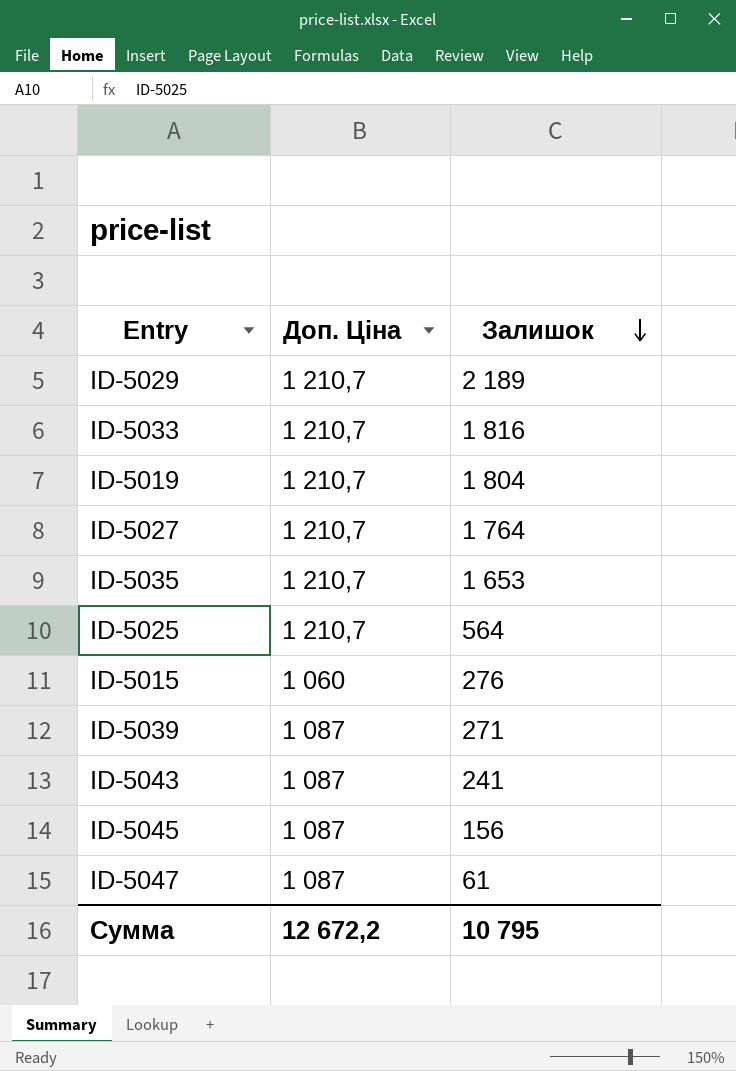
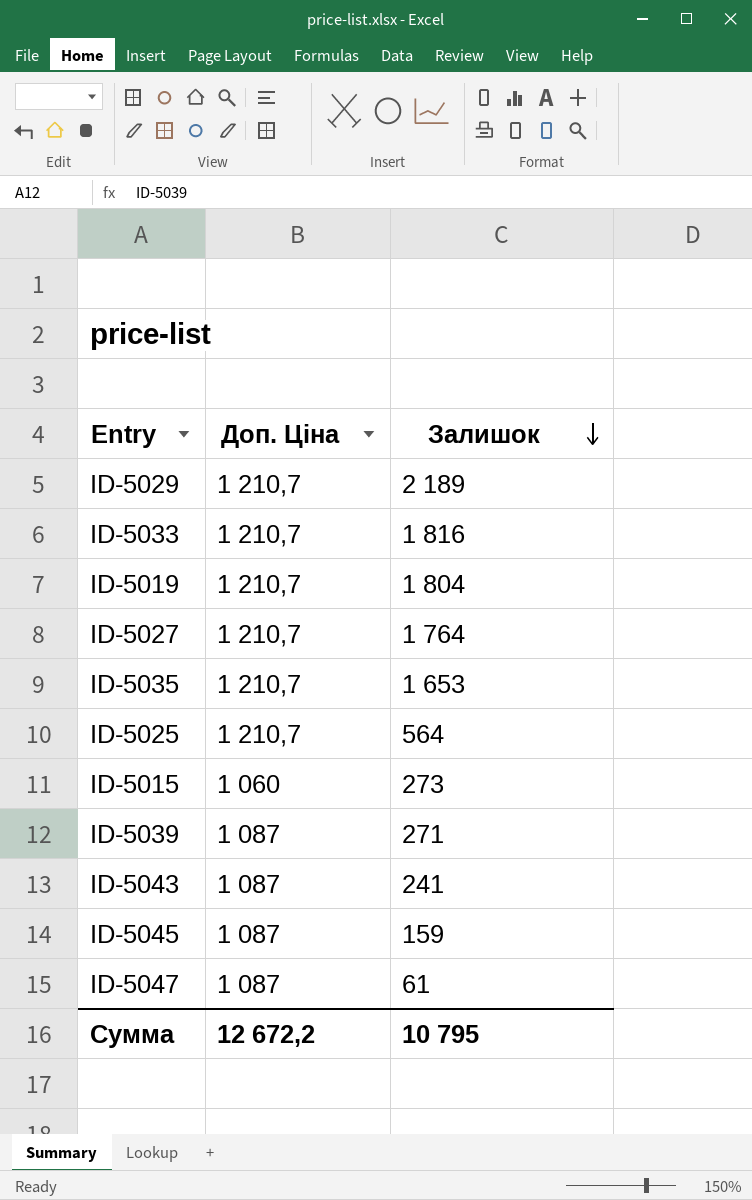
ID-5015 | Залишок: 276 -> 273
ID-5045 | Залишок: 156 -> 159

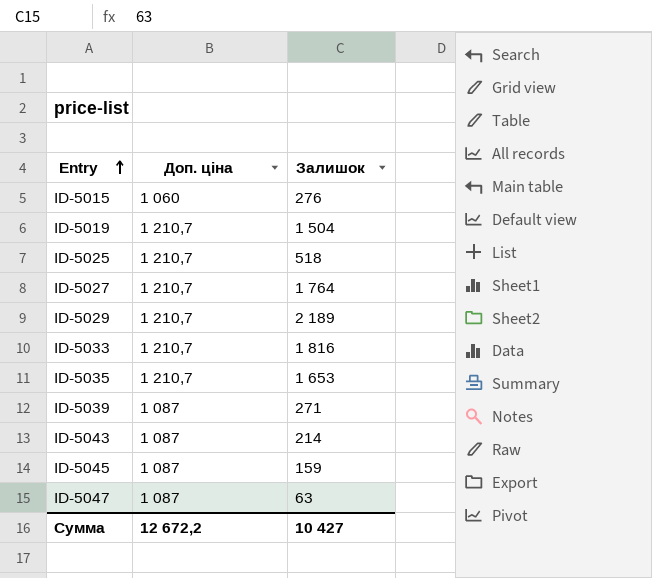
row order: Залишок descending -> Entry ascending
column name: Доп. Ціна -> Доп. ціна
ID-5015 | Залишок: 273 -> 276
ID-5019 | Залишок: 1 804 -> 1 504
ID-5025 | Залишок: 564 -> 518
ID-5043 | Залишок: 241 -> 214
ID-5047 | Залишок: 61 -> 63
Сумма | Залишок: 10 795 -> 10 427

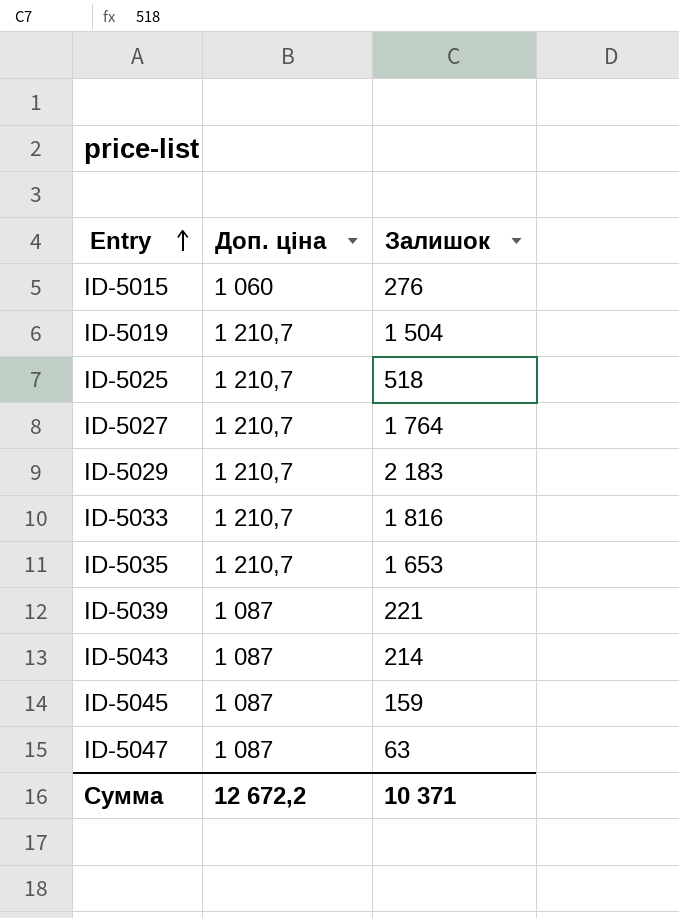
ID-5029 | Залишок: 2 189 -> 2 183
ID-5039 | Залишок: 271 -> 221
Сумма | Залишок: 10 427 -> 10 371

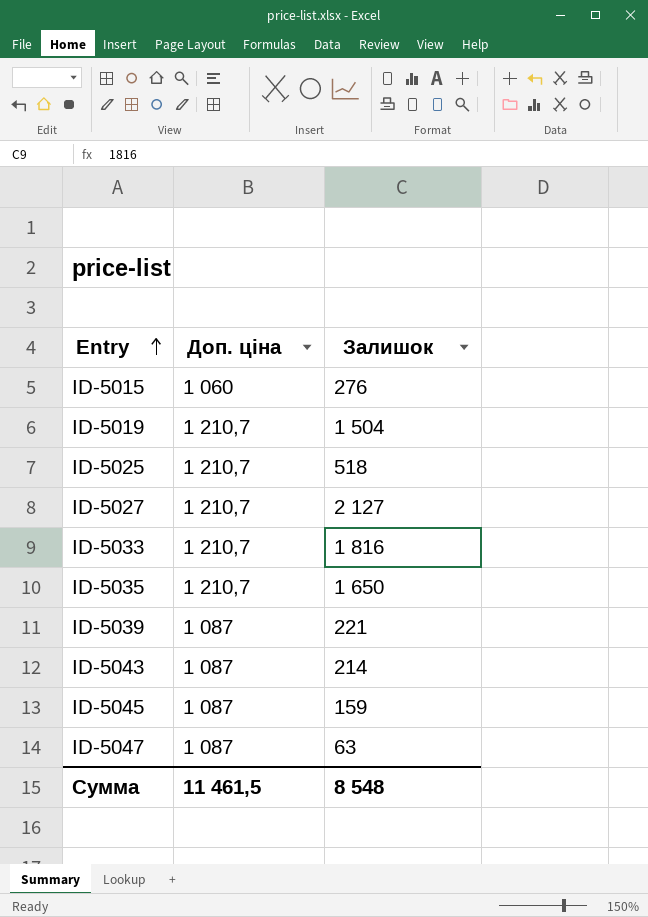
row ID-5029: 1 210,7 | 2 183 -> none
ID-5027 | Залишок: 1 764 -> 2 127
ID-5035 | Залишок: 1 653 -> 1 650
Сумма | Доп. ціна: 12 672,2 -> 11 461,5
Сумма | Залишок: 10 371 -> 8 548

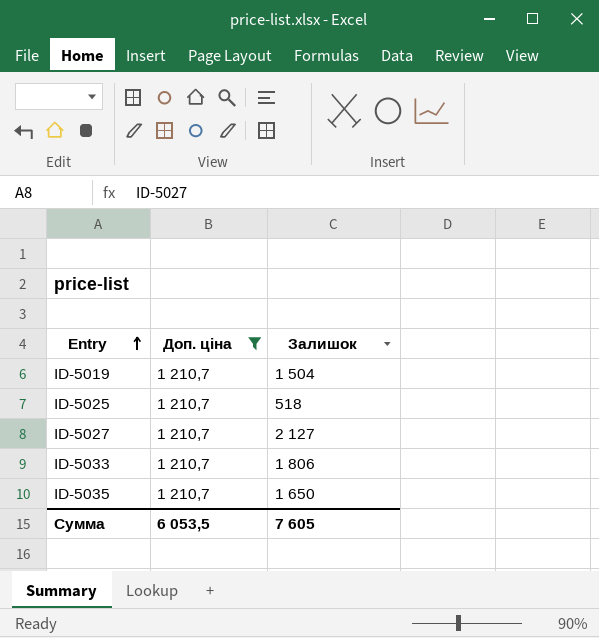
filter: none -> Доп. ціна = 1 210,7
ID-5033 | Залишок: 1 816 -> 1 806
Сумма | Доп. ціна: 11 461,5 -> 6 053,5
Сумма | Залишок: 8 548 -> 7 605

